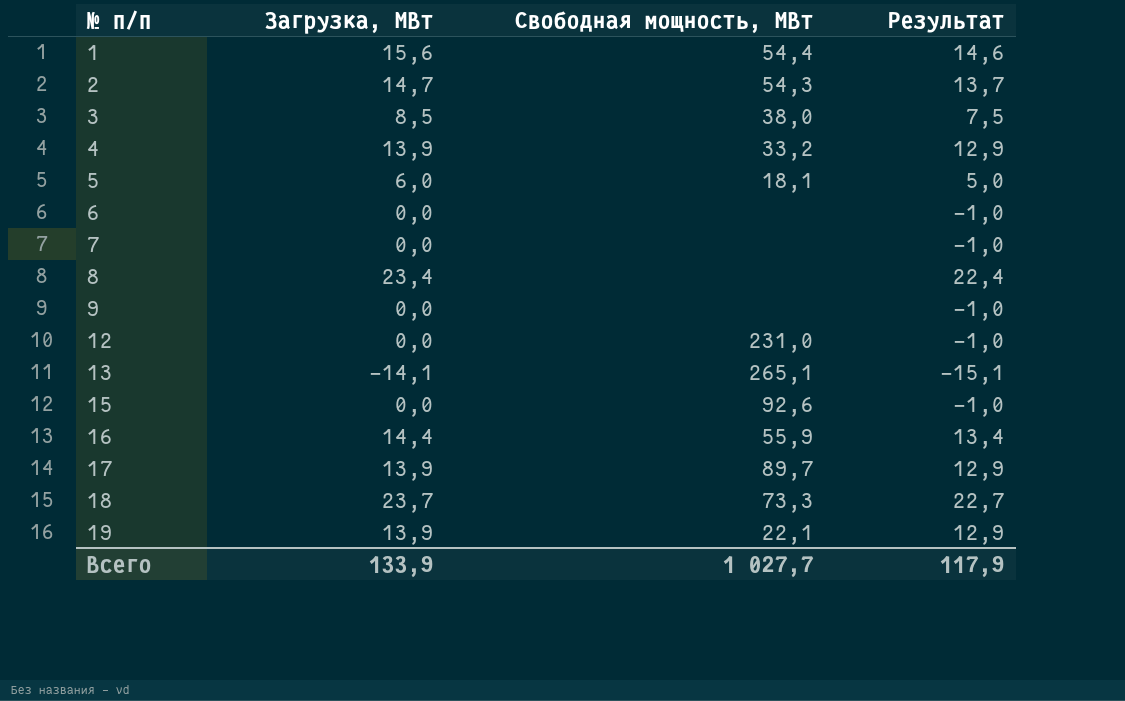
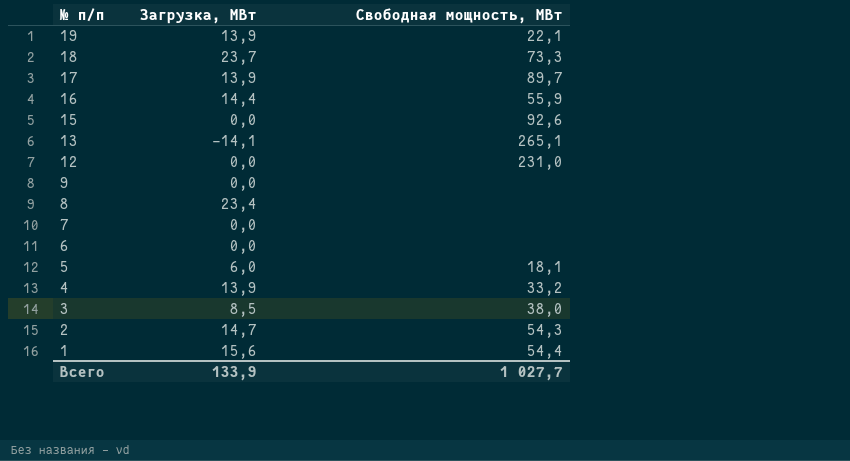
row order: № п/п ascending -> № п/п descending
column Результат | formula: [Загрузка, МВт] - 1 -> none

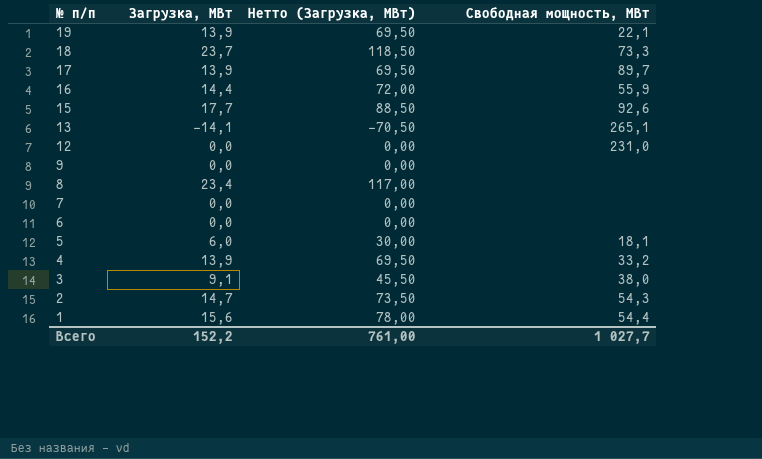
column Нетто (Загрузка, МВт) | formula: none -> [Загрузка, МВт] * 5
15 | Загрузка, МВт: 0,0 -> 17,7
3 | Загрузка, МВт: 8,5 -> 9,1
Всего | Загрузка, МВт: 133,9 -> 152,2

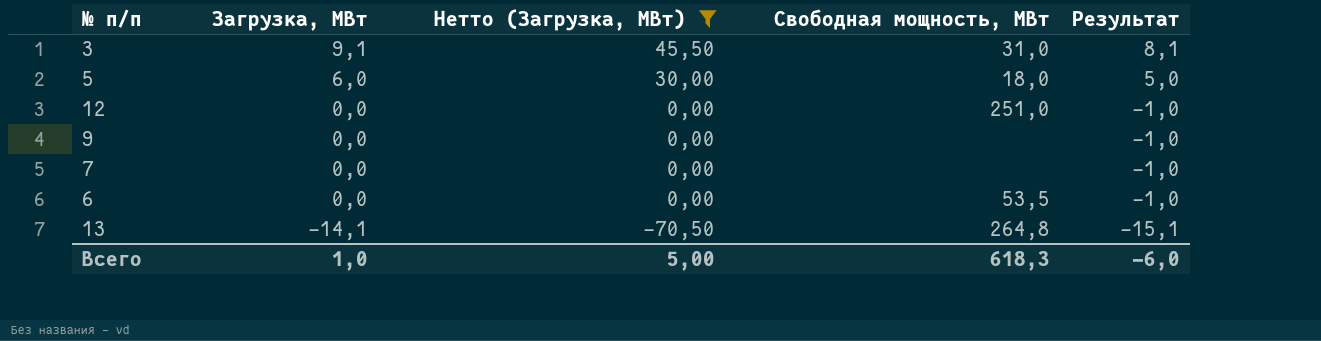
filter: none -> Нетто (Загрузка, МВт) <= 45,50
row order: № п/п descending -> Загрузка, МВт descending
column Результат | formula: none -> [Загрузка, МВт] - 1
3 | Свободная мощность, МВт: 38,0 -> 31,0
5 | Свободная мощность, МВт: 18,1 -> 18,0
12 | Свободная мощность, МВт: 231,0 -> 251,0
6 | Свободная мощность, МВт: none -> 53,5
13 | Свободная мощность, МВт: 265,1 -> 264,8
Всего | Загрузка, МВт: 152,2 -> 1,0
Всего | Нетто (Загрузка, МВт): 761,00 -> 5,00
Всего | Свободная мощность, МВт: 1 027,7 -> 618,3

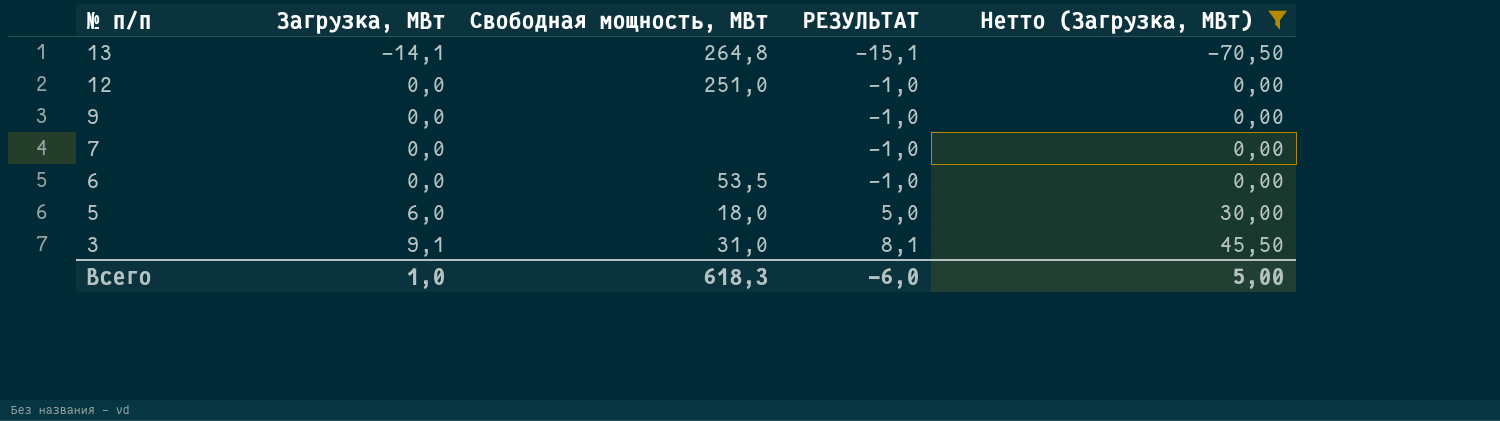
row order: Загрузка, МВт descending -> № п/п descending
column name: Результат -> РЕЗУЛЬТАТ
column Нетто (Загрузка, МВт) | position: 3 -> 5

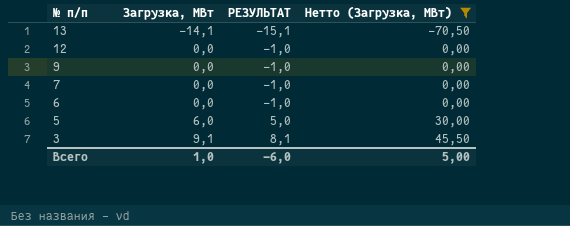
column Свободная мощность, МВт | position: 3 -> none

